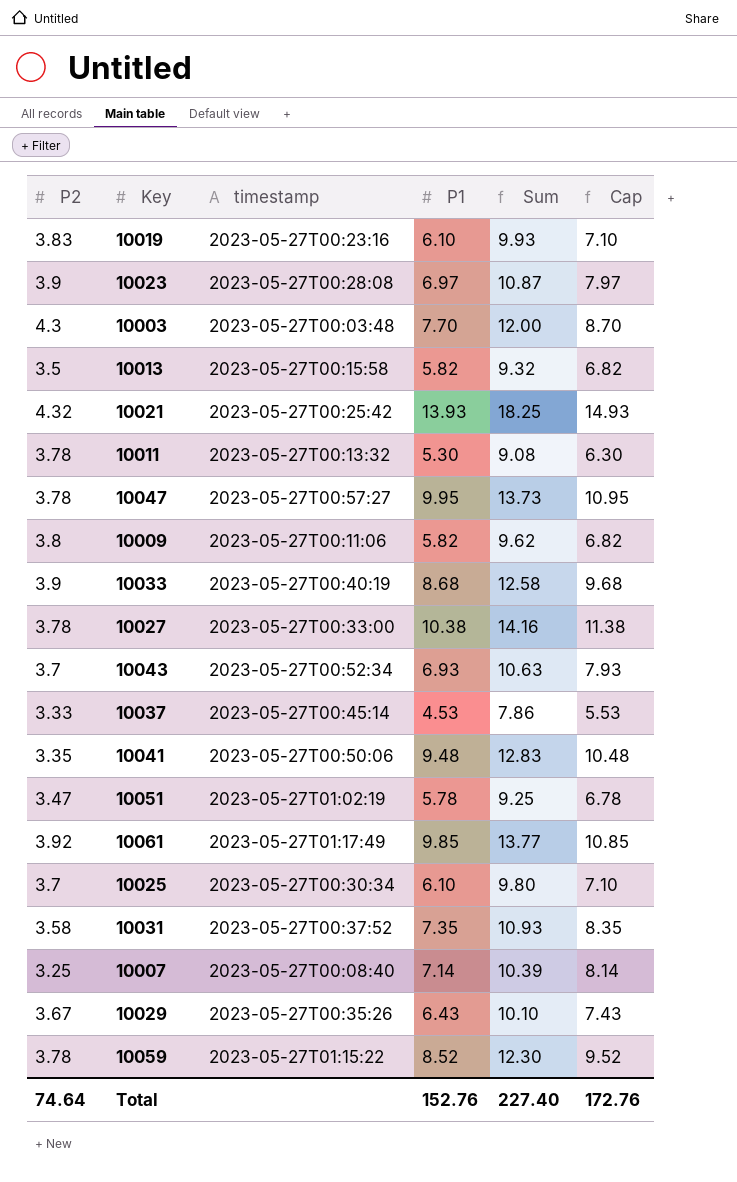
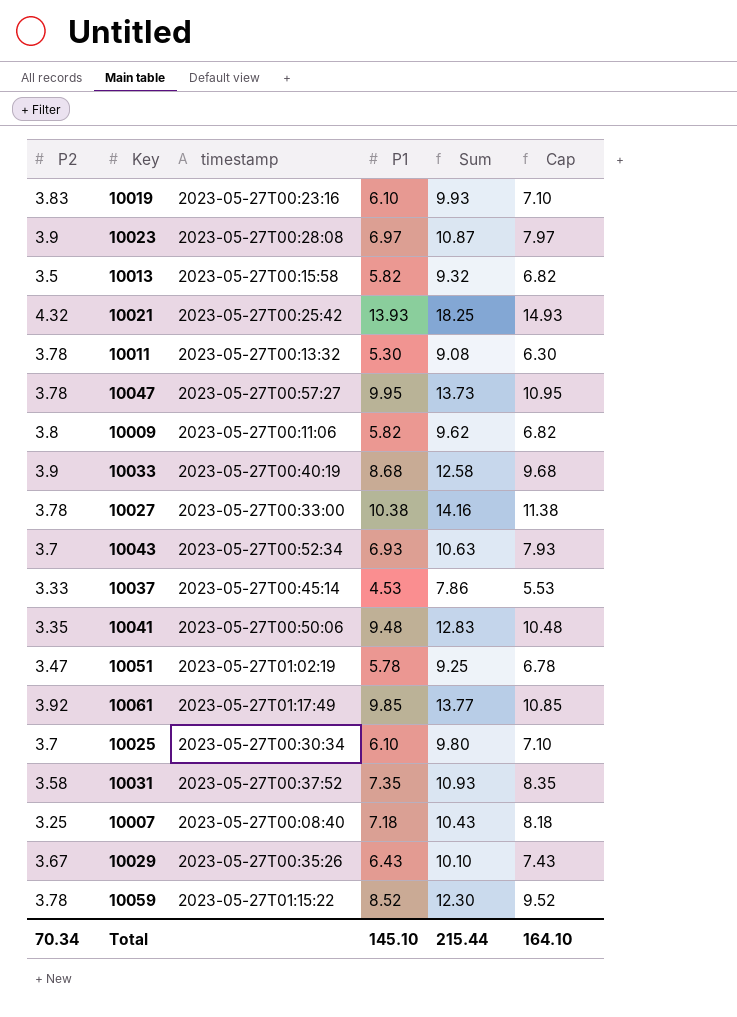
row 10003: 4.3 | 2023-05-27T00:03:48 | 7.70 | 12.00 | 8.70 -> none
10007 | P1: 7.14 -> 7.18
10007 | Sum: 10.39 -> 10.43
10007 | Cap: 8.14 -> 8.18
Total | P2: 74.64 -> 70.34
Total | P1: 152.76 -> 145.10
Total | Sum: 227.40 -> 215.44
Total | Cap: 172.76 -> 164.10

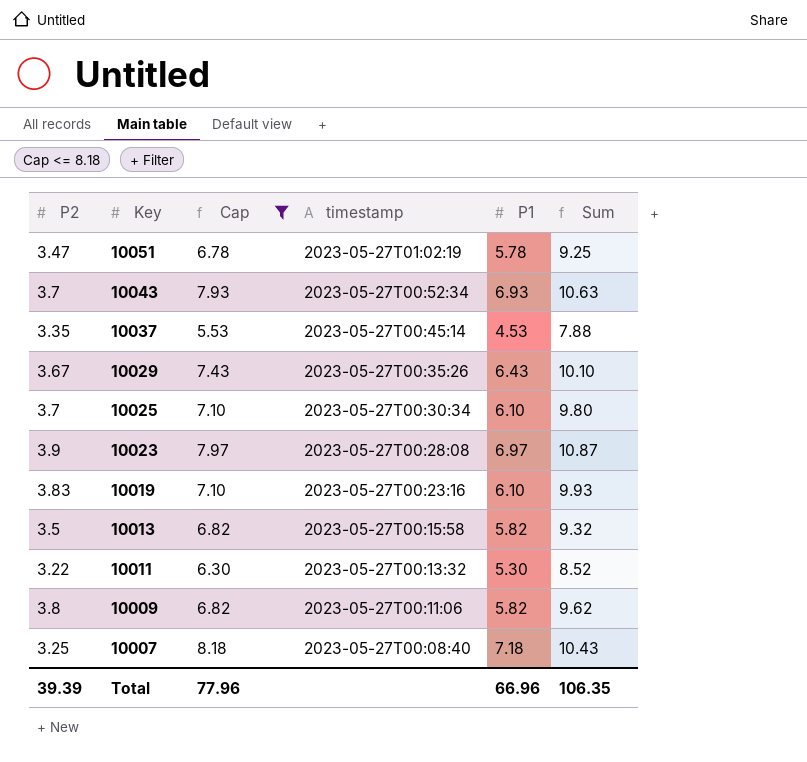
filter: none -> Cap <= 8.18
row order: none -> Key descending
column Cap | position: 6 -> 3
10037 | P2: 3.33 -> 3.35
10037 | Sum: 7.86 -> 7.88
10011 | P2: 3.78 -> 3.22
10011 | Sum: 9.08 -> 8.52
Total | P2: 70.34 -> 39.39
Total | Cap: 164.10 -> 77.96
Total | P1: 145.10 -> 66.96
Total | Sum: 215.44 -> 106.35

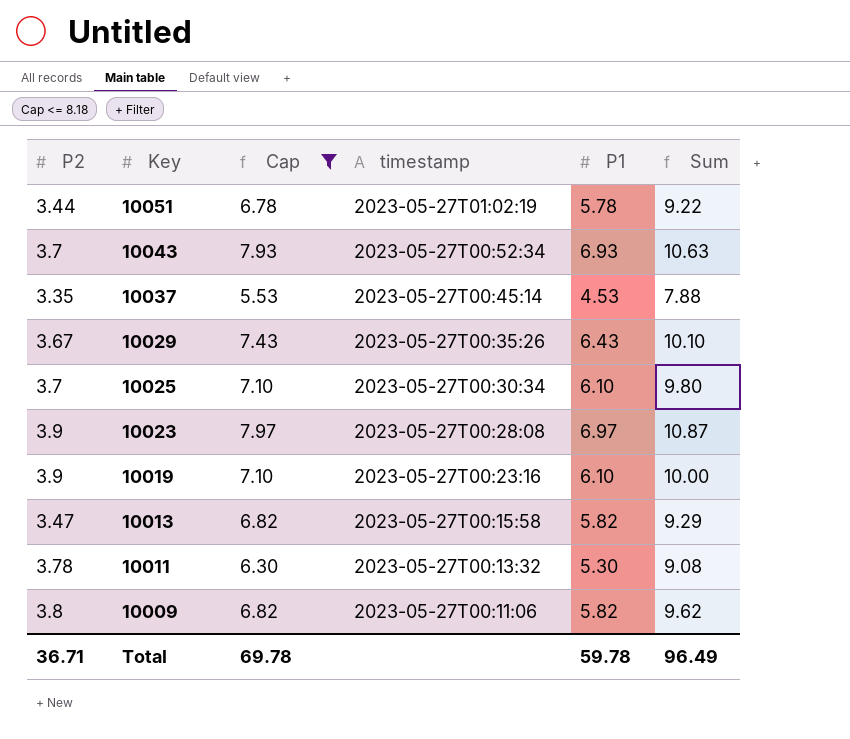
row 10007: 3.25 | 8.18 | 2023-05-27T00:08:40 | 7.18 | 10.43 -> none
10051 | P2: 3.47 -> 3.44
10051 | Sum: 9.25 -> 9.22
10019 | P2: 3.83 -> 3.9
10019 | Sum: 9.93 -> 10.00
10013 | P2: 3.5 -> 3.47
10013 | Sum: 9.32 -> 9.29
10011 | P2: 3.22 -> 3.78
10011 | Sum: 8.52 -> 9.08
Total | P2: 39.39 -> 36.71
Total | Cap: 77.96 -> 69.78
Total | P1: 66.96 -> 59.78
Total | Sum: 106.35 -> 96.49

